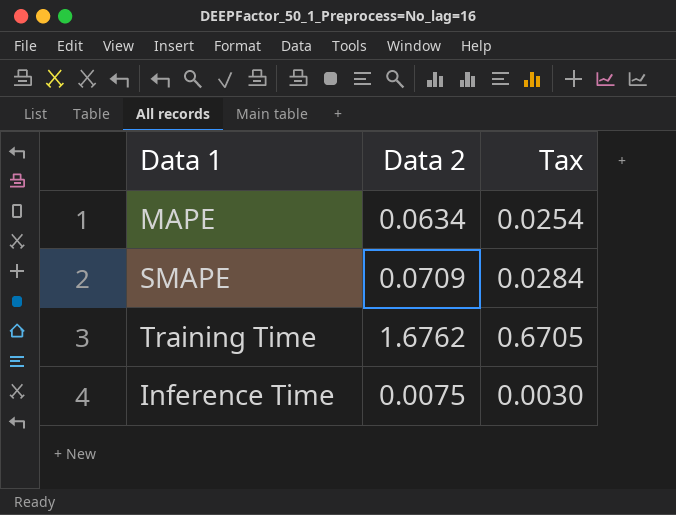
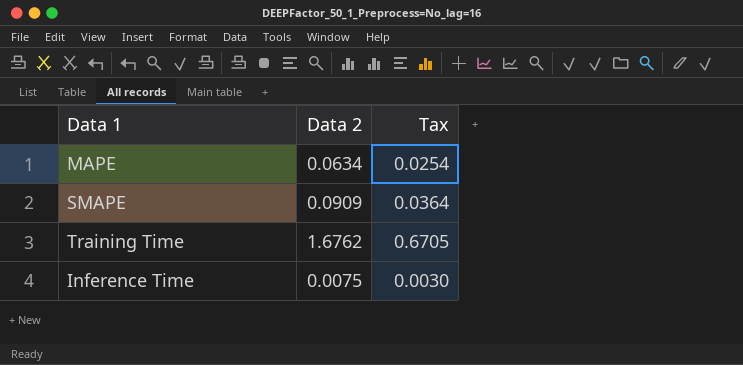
SMAPE | Data 2: 0.0709 -> 0.0909
SMAPE | Tax: 0.0284 -> 0.0364

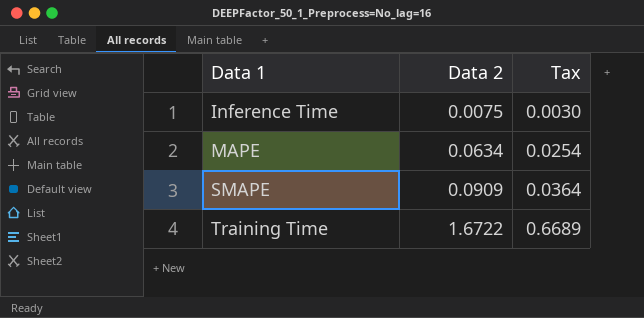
row order: none -> Data 1 ascending
Training Time | Data 2: 1.6762 -> 1.6722
Training Time | Tax: 0.6705 -> 0.6689

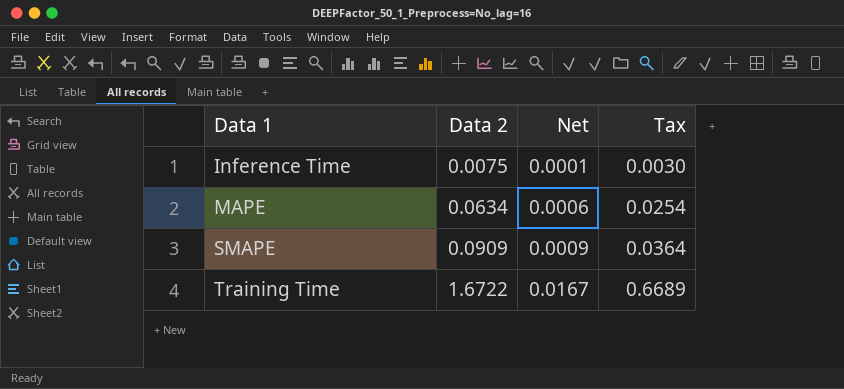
column Net | formula: none -> [Data 2] * 0.01

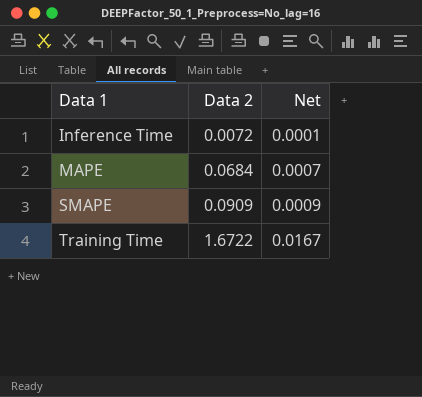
column Tax | formula: [Data 2] * 0.4 -> none
Inference Time | Data 2: 0.0075 -> 0.0072
MAPE | Data 2: 0.0634 -> 0.0684
MAPE | Net: 0.0006 -> 0.0007

